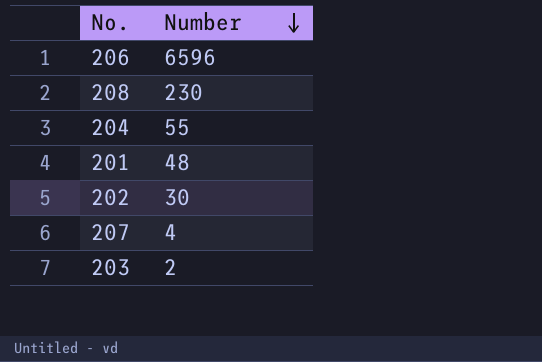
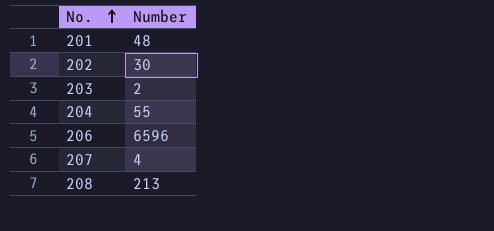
row order: Number descending -> No. ascending
208 | Number: 230 -> 213

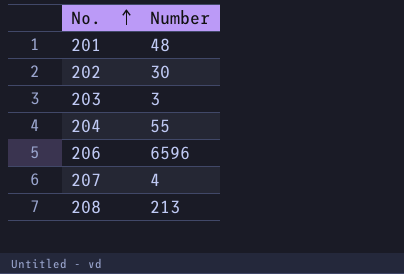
203 | Number: 2 -> 3

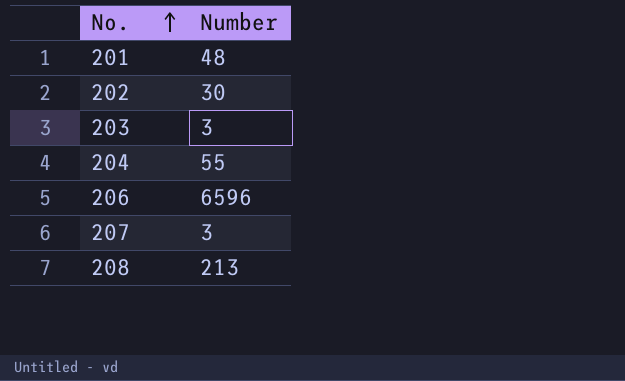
207 | Number: 4 -> 3

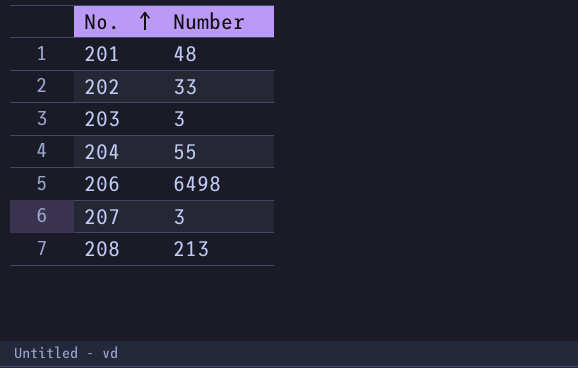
202 | Number: 30 -> 33
206 | Number: 6596 -> 6498

